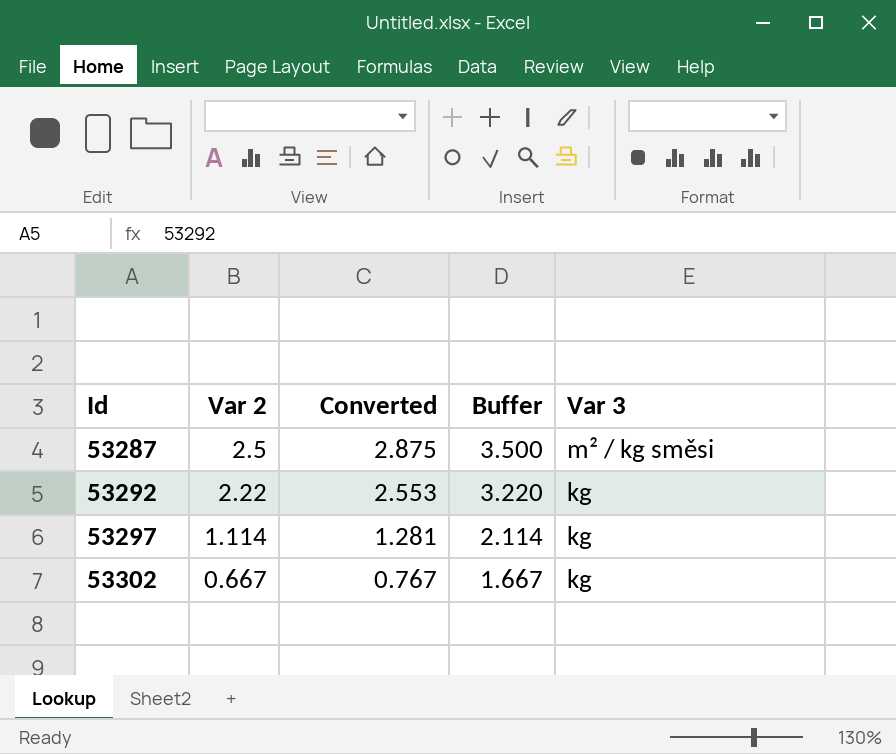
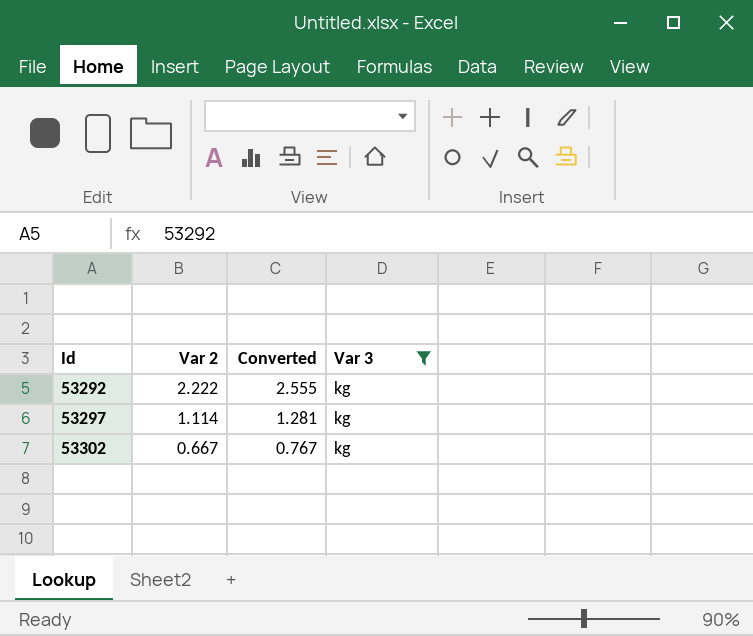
filter: none -> Var 3 = kg
column Buffer | formula: [Var 2] + 1 -> none
53292 | Var 2: 2.22 -> 2.222
53292 | Converted: 2.553 -> 2.555

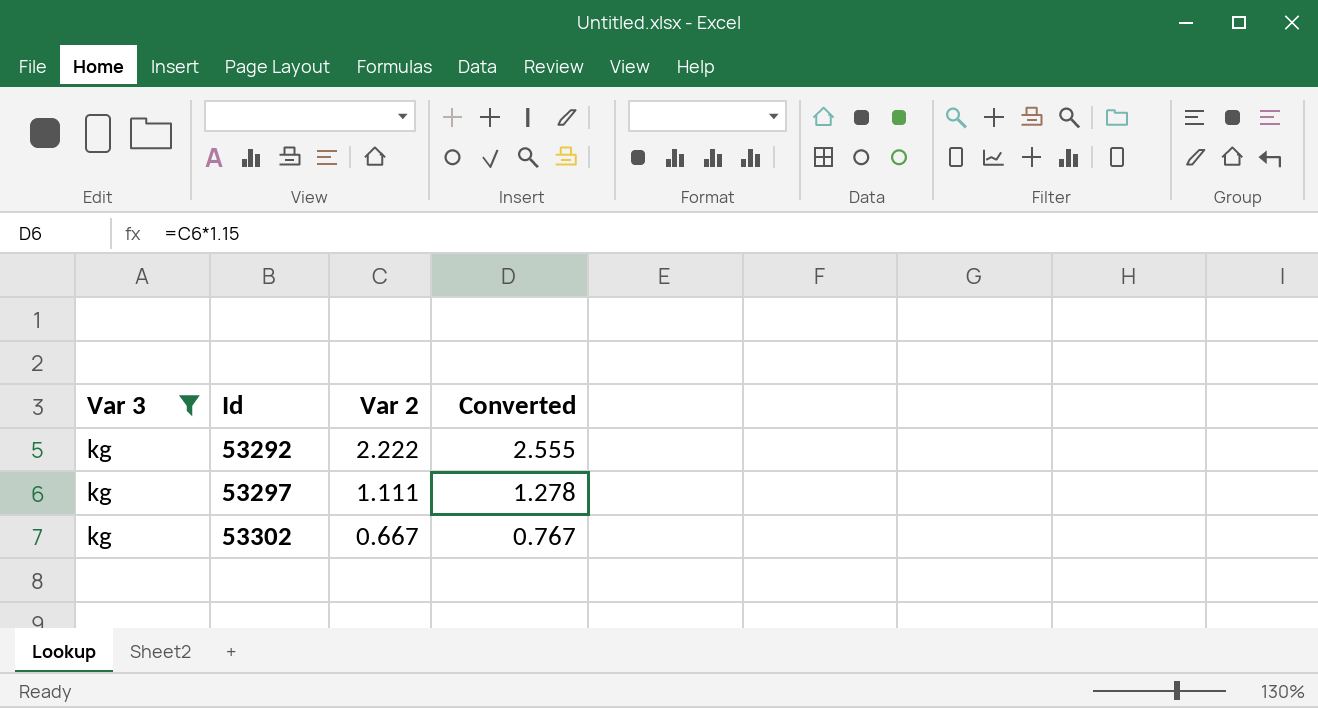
column Var 3 | position: 4 -> 1
53297 | Var 2: 1.114 -> 1.111
53297 | Converted: 1.281 -> 1.278

